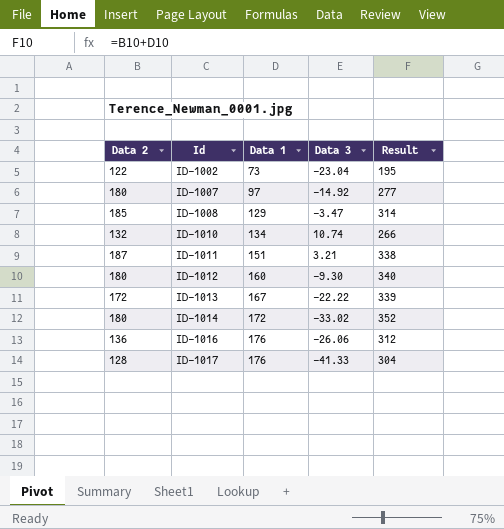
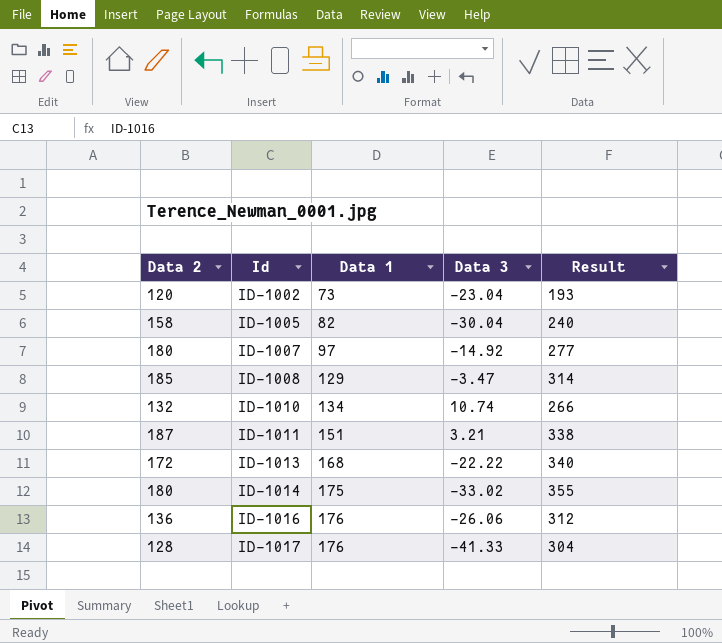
row ID-1012: 180 | 160 | -9.30 | 340 -> none
ID-1002 | Data 2: 122 -> 120
ID-1002 | Result: 195 -> 193
row ID-1005: none -> 158 | 82 | -30.04 | 240
ID-1013 | Data 1: 167 -> 168
ID-1013 | Result: 339 -> 340
ID-1014 | Data 1: 172 -> 175
ID-1014 | Result: 352 -> 355

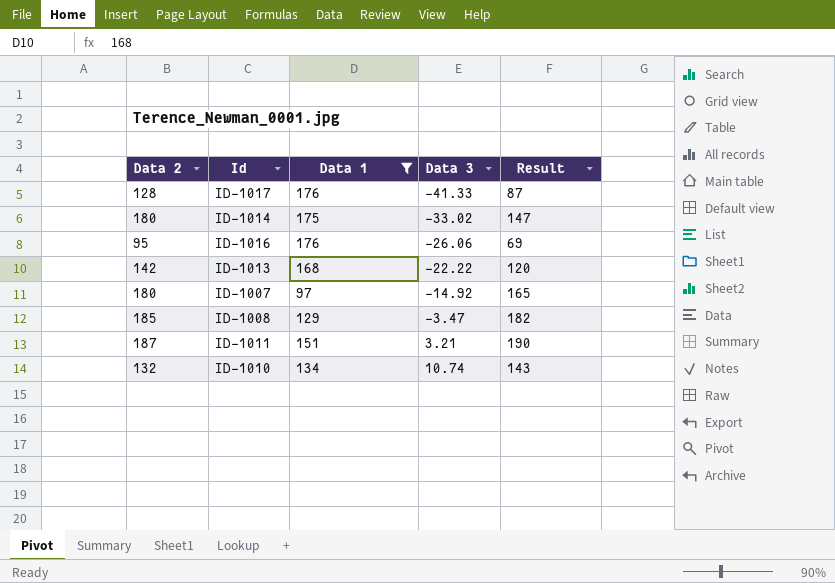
filter: none -> Data 1 >= 97
row order: Id ascending -> Data 3 ascending
column Result | formula: [Data 2] + [Data 1] -> [Data 2] + [Data 3]
ID-1016 | Data 2: 136 -> 95
ID-1013 | Data 2: 172 -> 142

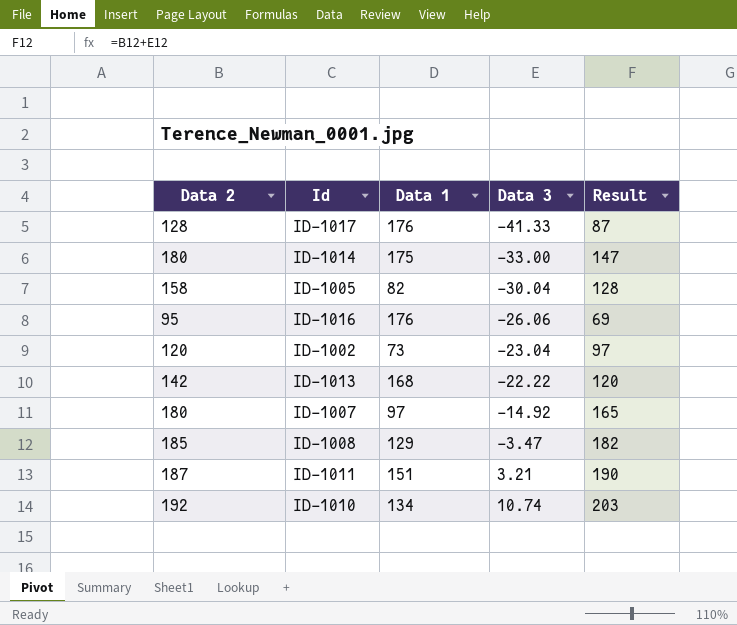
filter: Data 1 >= 97 -> none
ID-1014 | Data 3: -33.02 -> -33.00
ID-1010 | Data 2: 132 -> 192
ID-1010 | Result: 143 -> 203

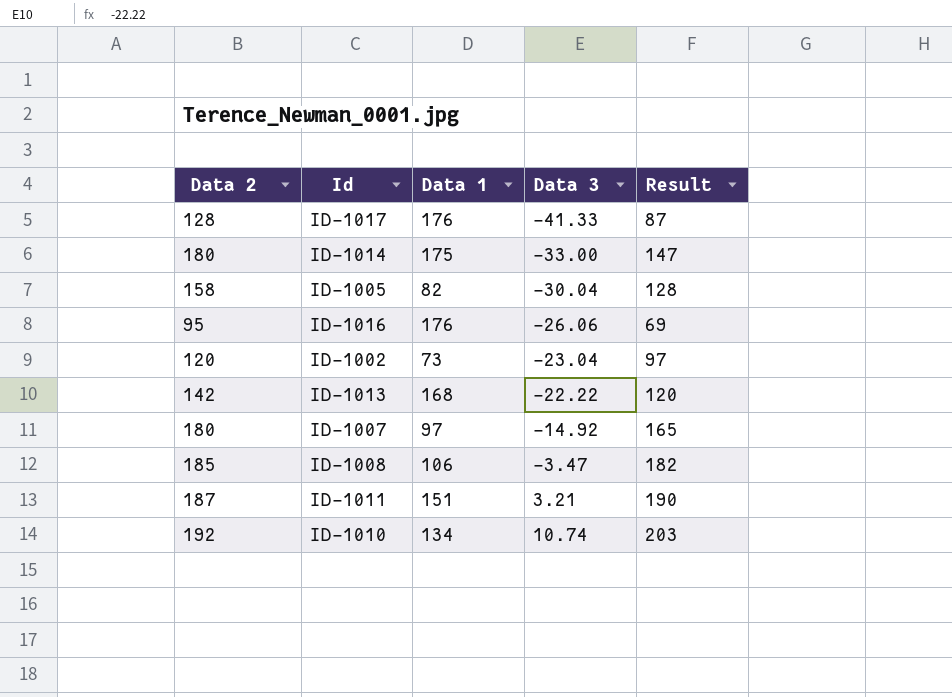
ID-1008 | Data 1: 129 -> 106

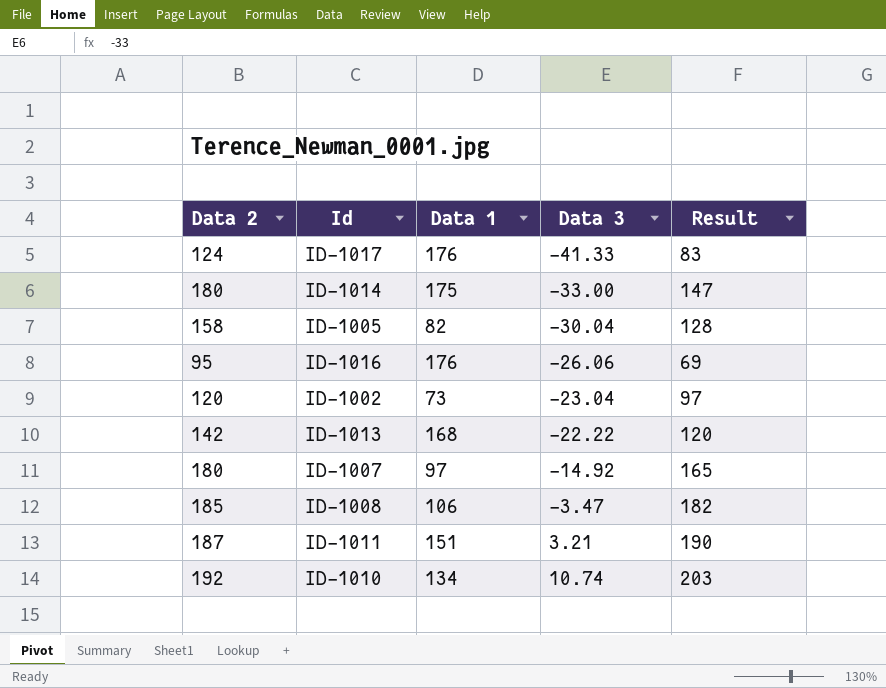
ID-1017 | Data 2: 128 -> 124
ID-1017 | Result: 87 -> 83

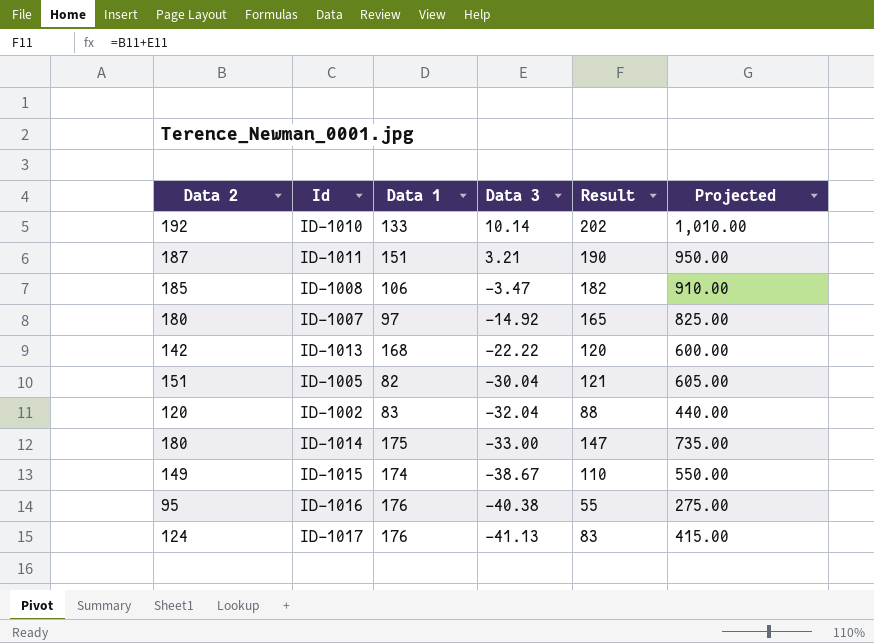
row order: Data 3 ascending -> Data 3 descending
column Projected | formula: none -> [Result] * 5
ID-1010 | Data 1: 134 -> 133
ID-1010 | Data 3: 10.74 -> 10.14
ID-1010 | Result: 203 -> 202
ID-1005 | Data 2: 158 -> 151
ID-1005 | Result: 128 -> 121
ID-1002 | Data 1: 73 -> 83
ID-1002 | Data 3: -23.04 -> -32.04
ID-1002 | Result: 97 -> 88
row ID-1015: none -> 149 | 174 | -38.67 | 110 | 550.00
ID-1016 | Data 3: -26.06 -> -40.38
ID-1016 | Result: 69 -> 55
ID-1017 | Data 3: -41.33 -> -41.13

